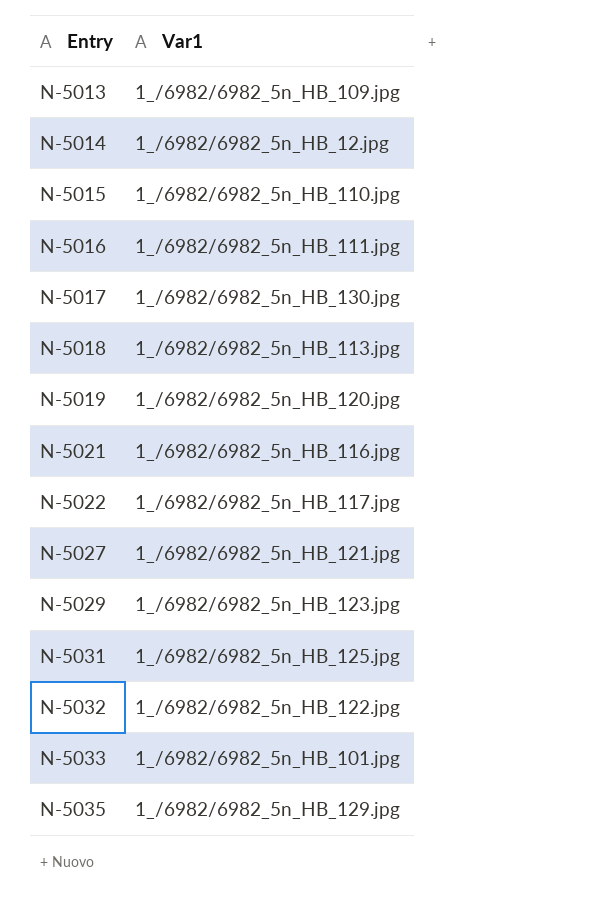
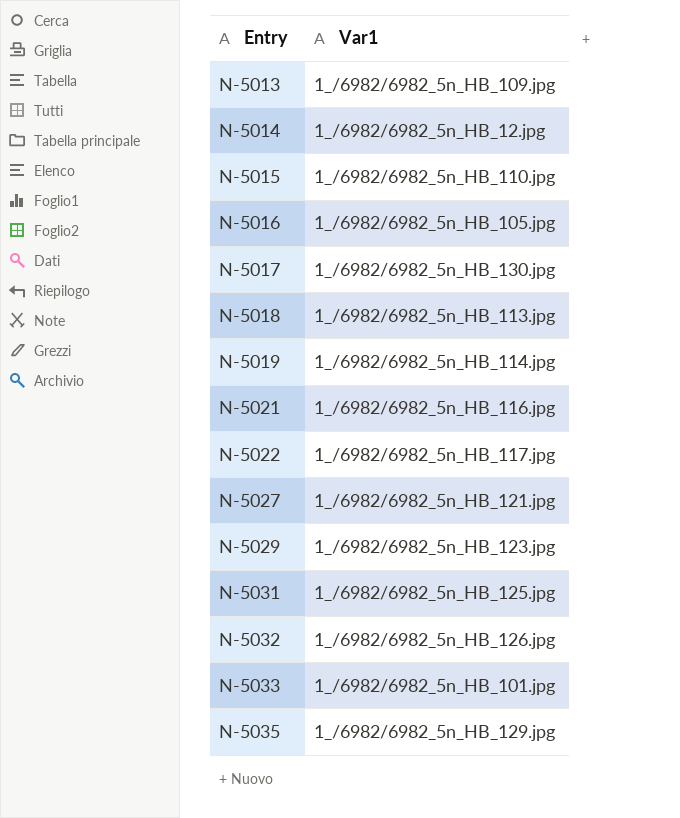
N-5016 | Var1: 1_/6982/6982_5n_HB_111.jpg -> 1_/6982/6982_5n_HB_105.jpg
N-5019 | Var1: 1_/6982/6982_5n_HB_120.jpg -> 1_/6982/6982_5n_HB_114.jpg
N-5032 | Var1: 1_/6982/6982_5n_HB_122.jpg -> 1_/6982/6982_5n_HB_126.jpg

